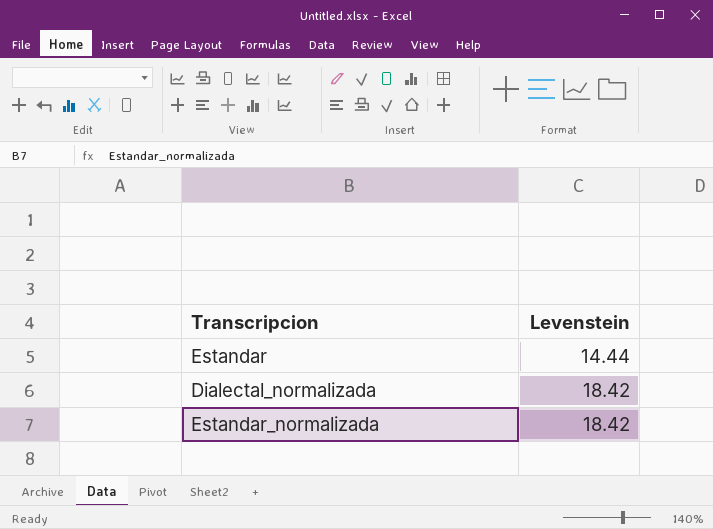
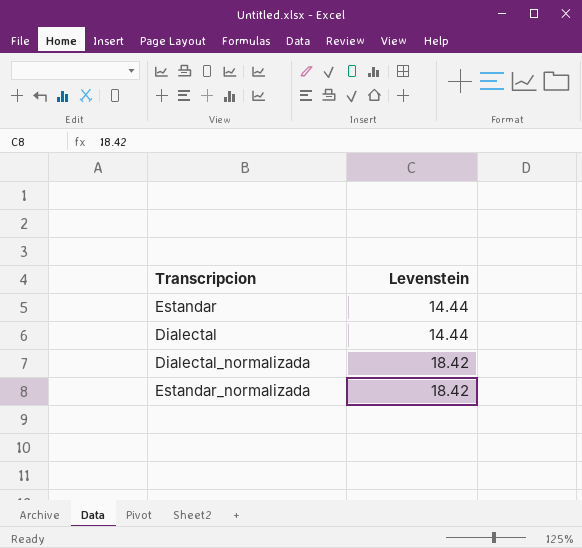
row Dialectal: none -> 14.44

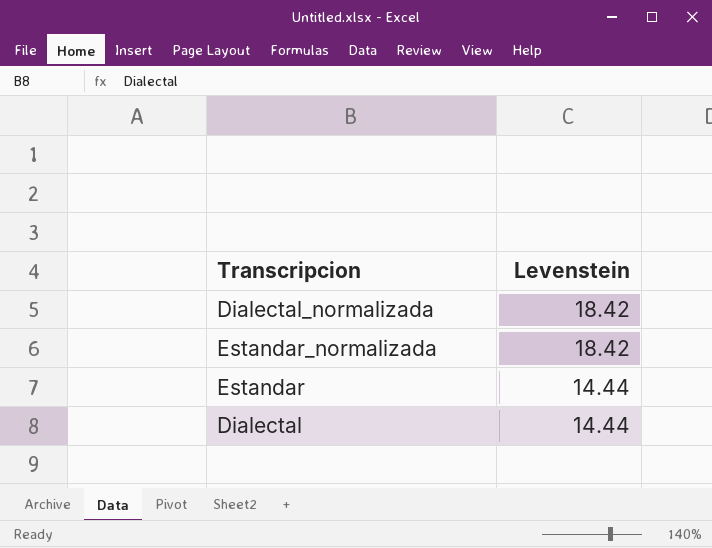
row order: Levenstein ascending -> Levenstein descending

